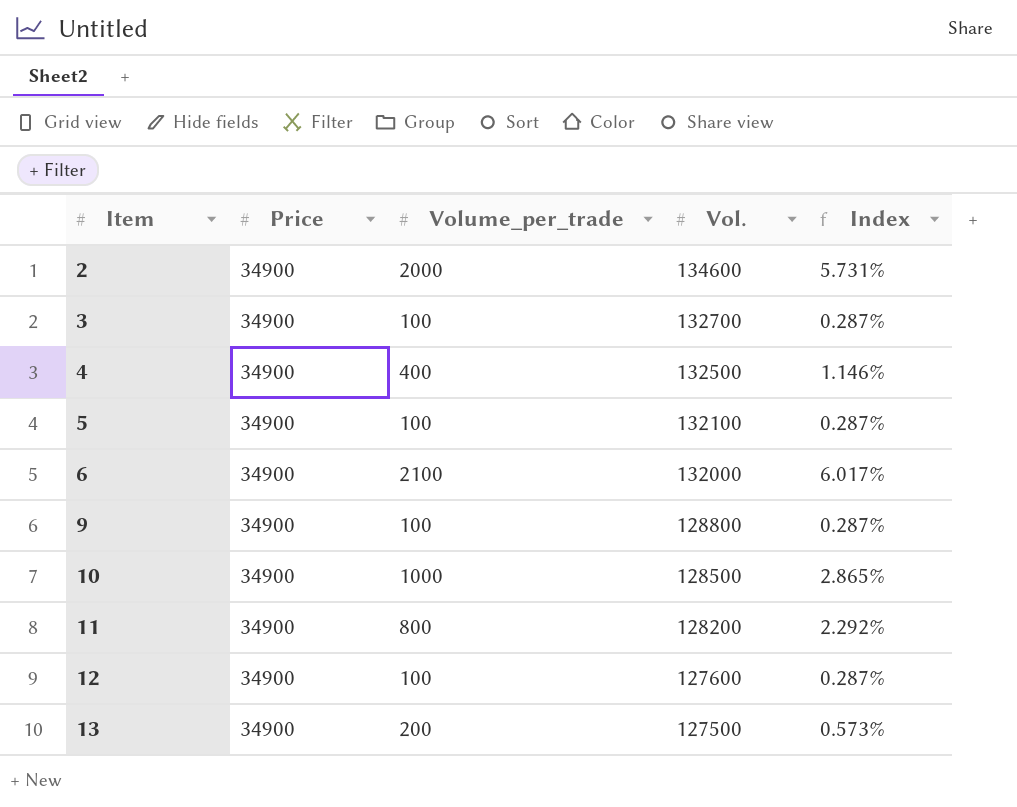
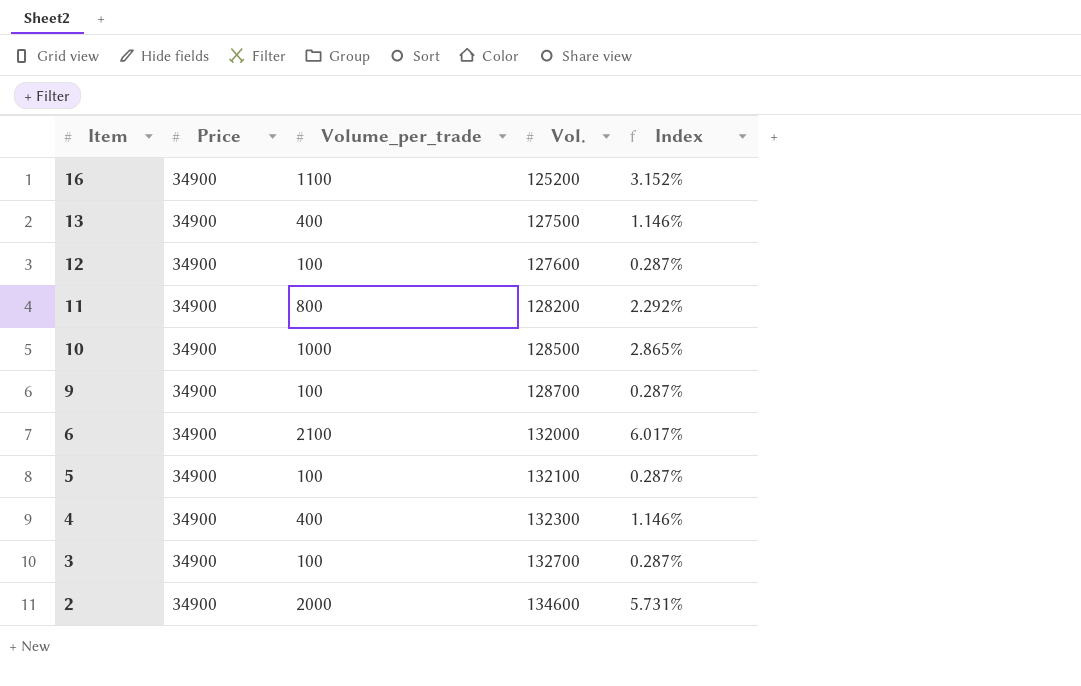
row order: Item ascending -> Item descending
row 16: none -> 34900 | 1100 | 125200 | 3.152%
13 | Volume_per_trade: 200 -> 400
13 | Index: 0.573% -> 1.146%
9 | Vol.: 128800 -> 128700
4 | Vol.: 132500 -> 132300

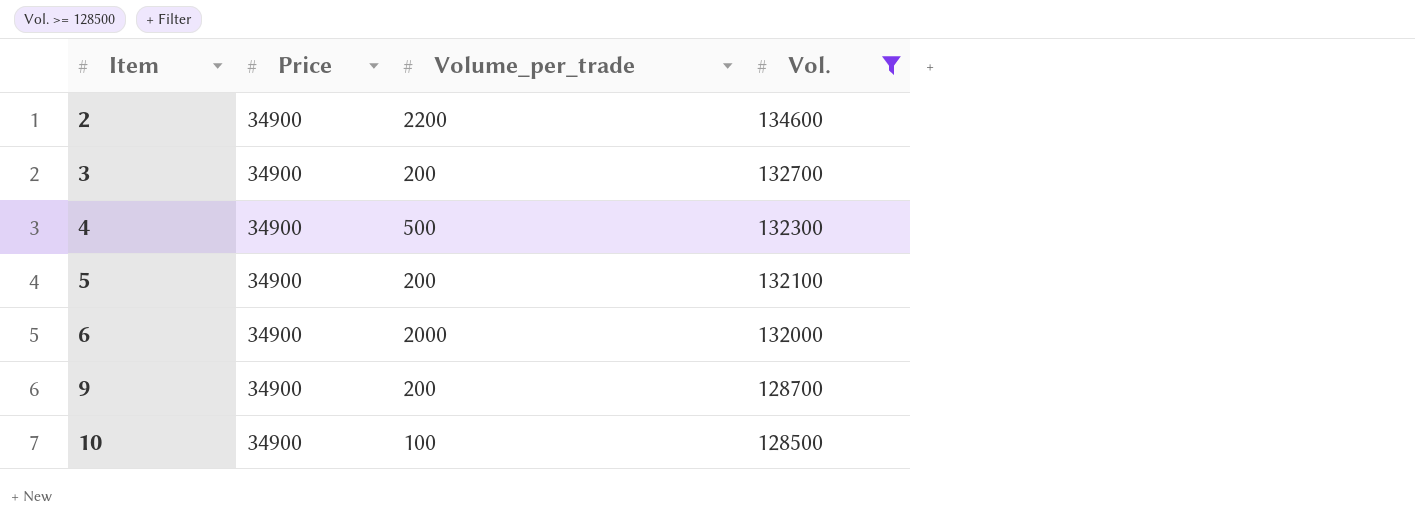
filter: none -> Vol. >= 128500
row order: Item descending -> Item ascending
column Index | formula: [Volume_per_trade] / [Price] -> none
2 | Volume_per_trade: 2000 -> 2200
3 | Volume_per_trade: 100 -> 200
4 | Volume_per_trade: 400 -> 500
5 | Volume_per_trade: 100 -> 200
6 | Volume_per_trade: 2100 -> 2000
9 | Volume_per_trade: 100 -> 200
10 | Volume_per_trade: 1000 -> 100

